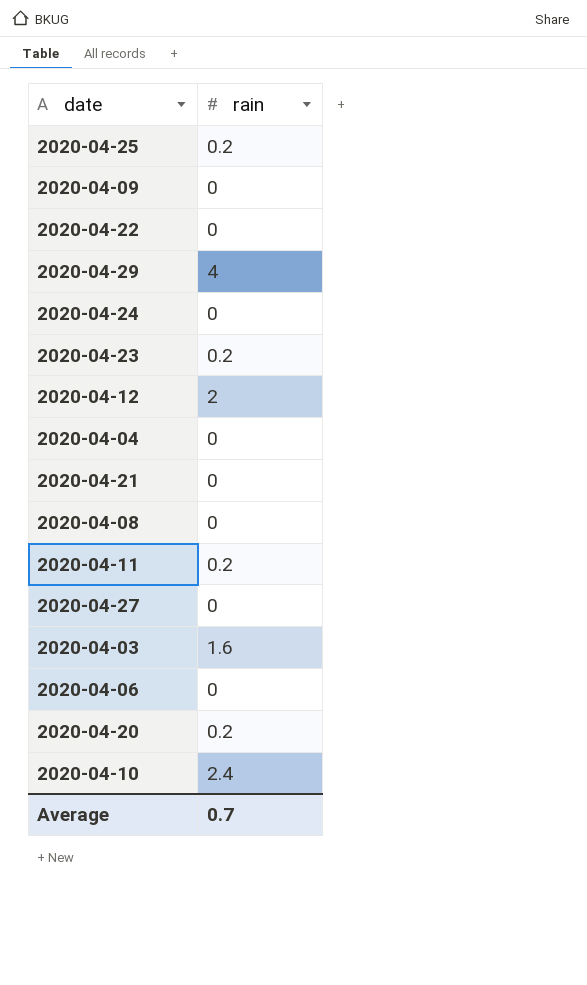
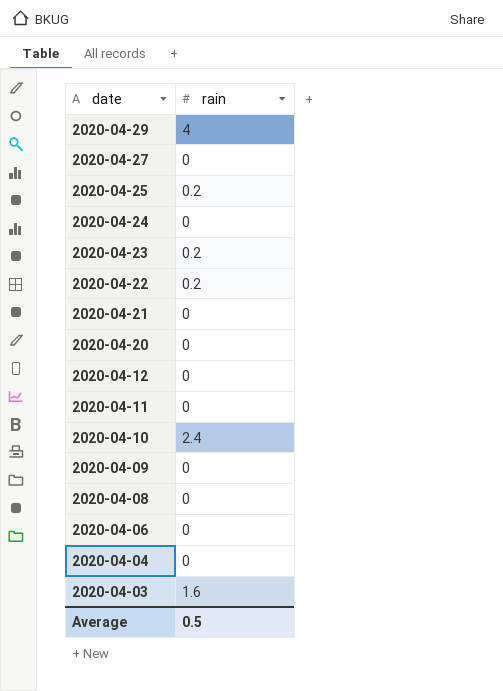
row order: none -> date descending
2020-04-22 | rain: 0 -> 0.2
2020-04-20 | rain: 0.2 -> 0
2020-04-12 | rain: 2 -> 0
2020-04-11 | rain: 0.2 -> 0
Average | rain: 0.7 -> 0.5

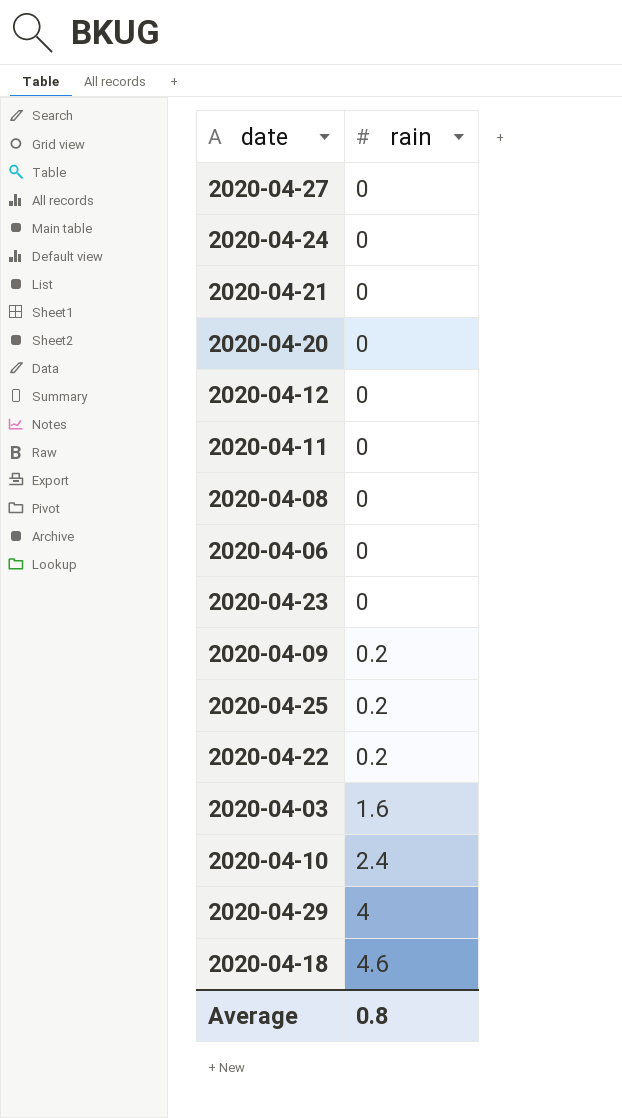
row order: date descending -> rain ascending
row 2020-04-04: 0 -> none
2020-04-23 | rain: 0.2 -> 0
2020-04-09 | rain: 0 -> 0.2
row 2020-04-18: none -> 4.6
Average | rain: 0.5 -> 0.8

